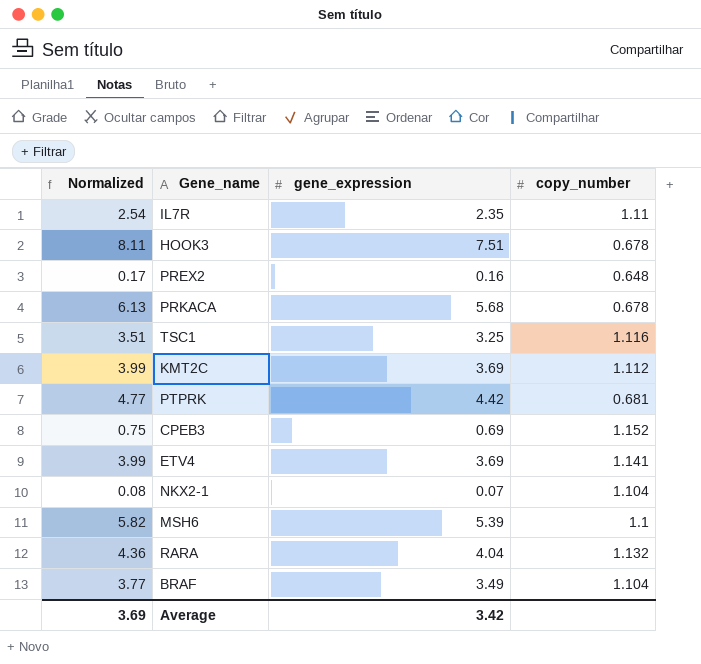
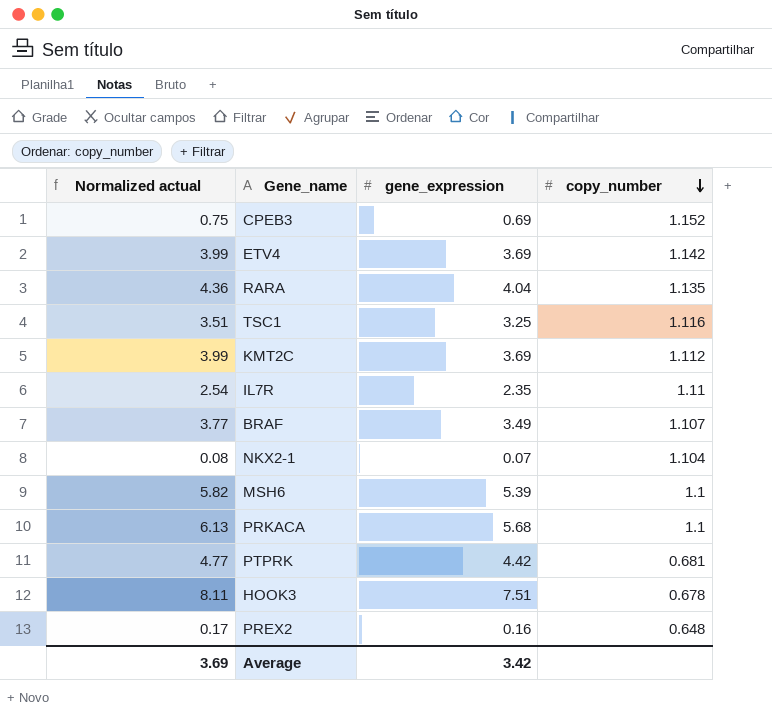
row order: none -> copy_number descending
column name: Normalized -> Normalized actual
ETV4 | copy_number: 1.141 -> 1.142
RARA | copy_number: 1.132 -> 1.135
BRAF | copy_number: 1.104 -> 1.107
PRKACA | copy_number: 0.678 -> 1.1

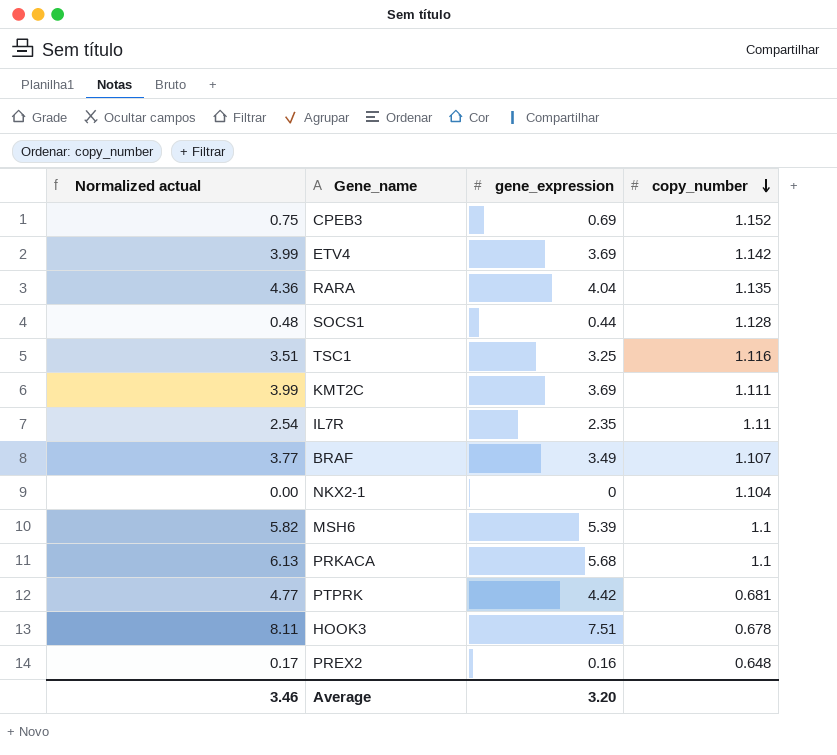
row SOCS1: none -> 0.48 | 0.44 | 1.128
KMT2C | copy_number: 1.112 -> 1.111
NKX2-1 | Normalized actual: 0.08 -> 0.00
NKX2-1 | gene_expression: 0.07 -> 0
Average | Normalized actual: 3.69 -> 3.46
Average | gene_expression: 3.42 -> 3.20

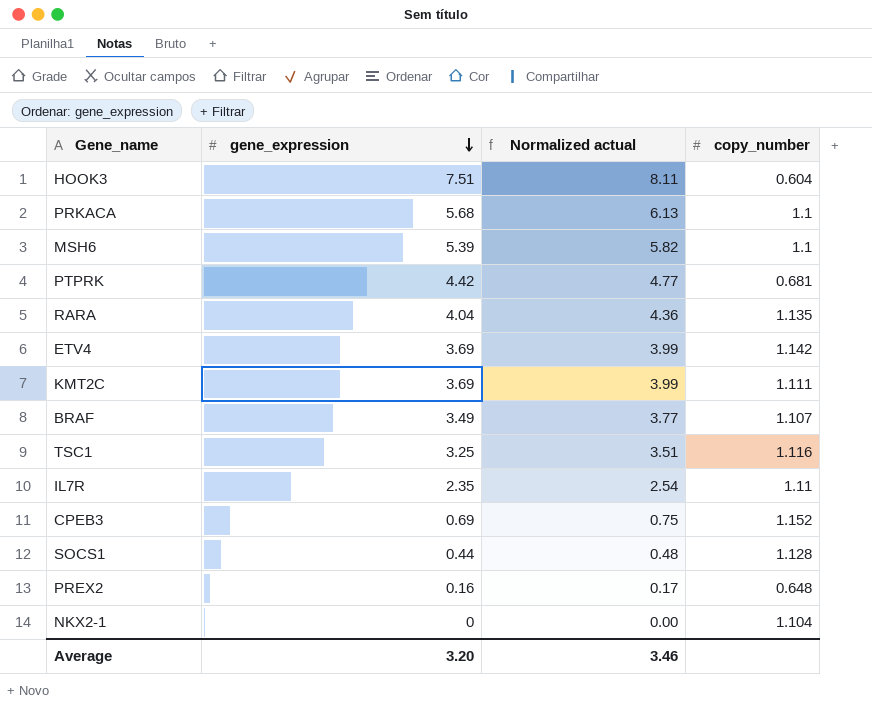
row order: copy_number descending -> gene_expression descending
column Normalized actual | position: 1 -> 3
HOOK3 | copy_number: 0.678 -> 0.604

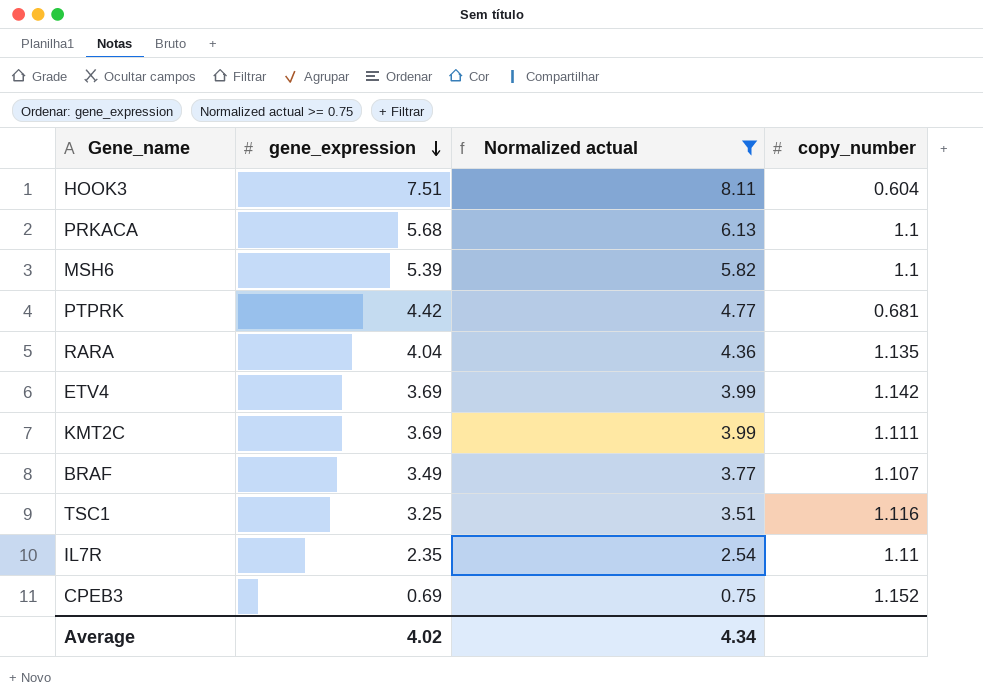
filter: none -> Normalized actual >= 0.75
Average | gene_expression: 3.20 -> 4.02
Average | Normalized actual: 3.46 -> 4.34

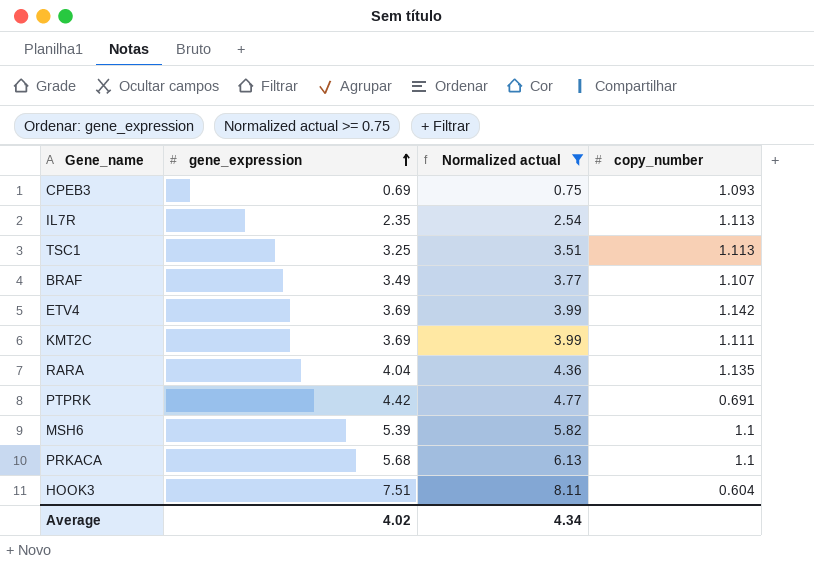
row order: gene_expression descending -> gene_expression ascending
CPEB3 | copy_number: 1.152 -> 1.093
IL7R | copy_number: 1.11 -> 1.113
TSC1 | copy_number: 1.116 -> 1.113
PTPRK | copy_number: 0.681 -> 0.691

